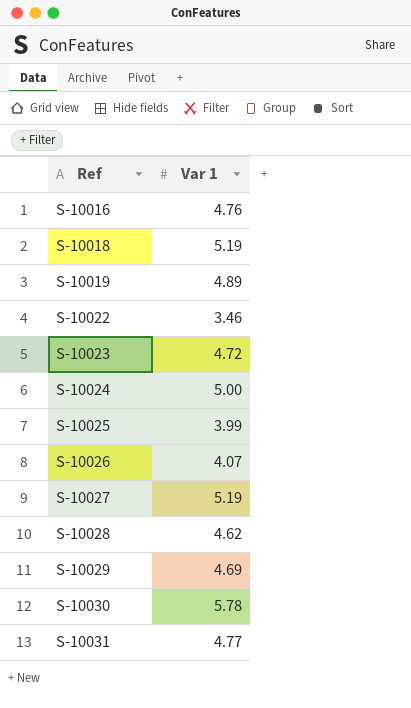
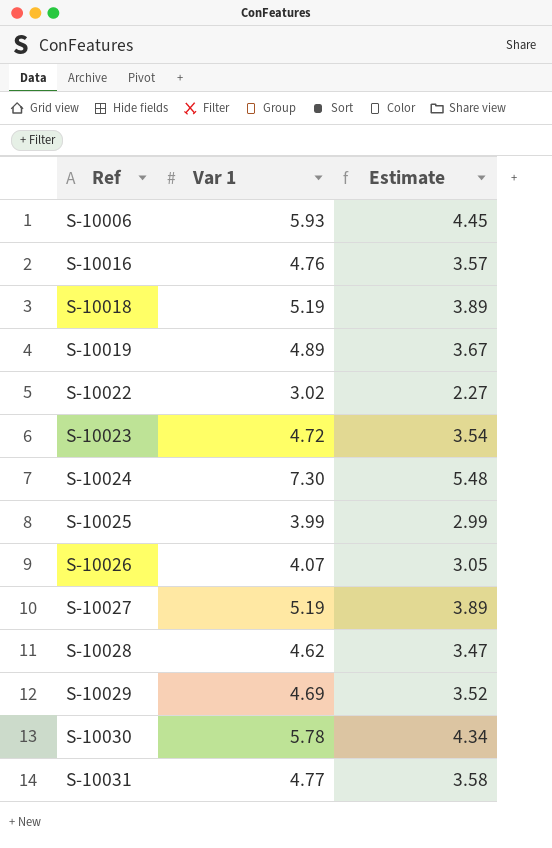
column Estimate | formula: none -> [Var 1] * 0.75
row S-10006: none -> 5.93 | 4.45
S-10022 | Var 1: 3.46 -> 3.02
S-10024 | Var 1: 5.00 -> 7.30

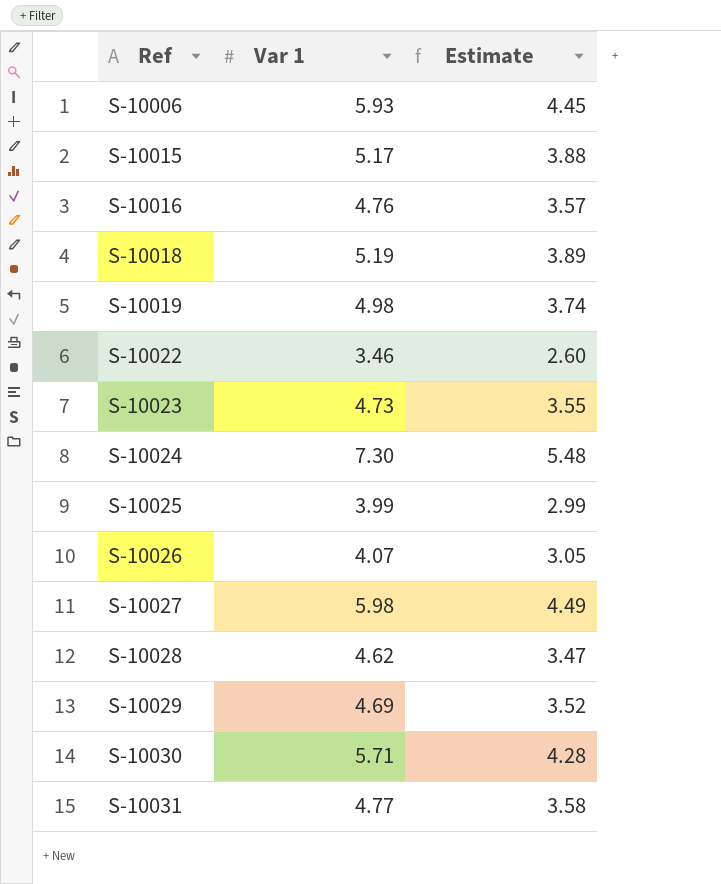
row S-10015: none -> 5.17 | 3.88
S-10019 | Var 1: 4.89 -> 4.98
S-10019 | Estimate: 3.67 -> 3.74
S-10022 | Var 1: 3.02 -> 3.46
S-10022 | Estimate: 2.27 -> 2.60
S-10023 | Var 1: 4.72 -> 4.73
S-10023 | Estimate: 3.54 -> 3.55
S-10027 | Var 1: 5.19 -> 5.98
S-10027 | Estimate: 3.89 -> 4.49
S-10030 | Var 1: 5.78 -> 5.71
S-10030 | Estimate: 4.34 -> 4.28

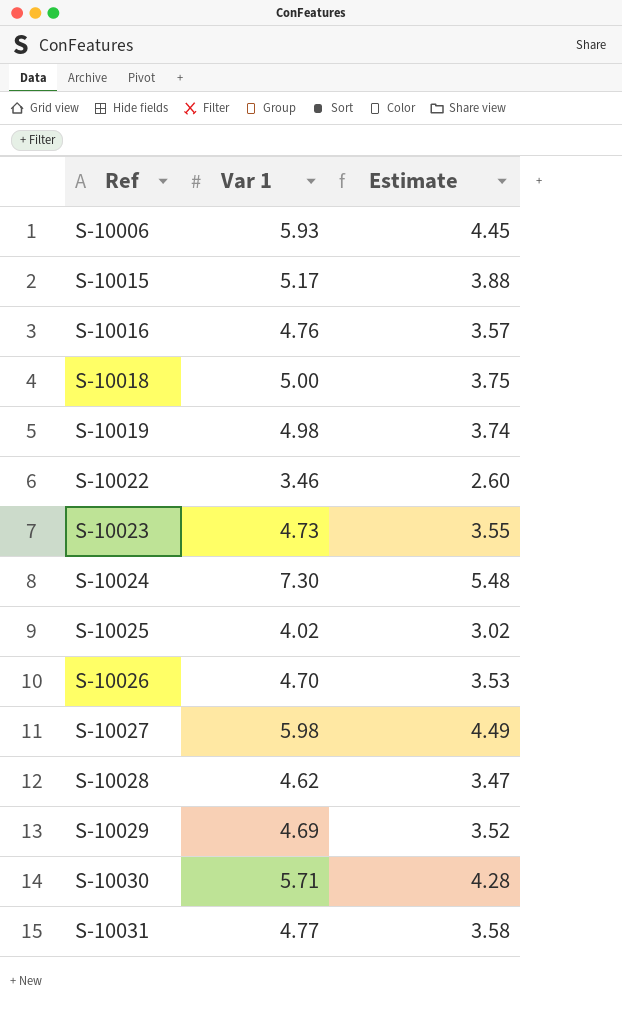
S-10018 | Var 1: 5.19 -> 5.00
S-10018 | Estimate: 3.89 -> 3.75
S-10025 | Var 1: 3.99 -> 4.02
S-10025 | Estimate: 2.99 -> 3.02
S-10026 | Var 1: 4.07 -> 4.70
S-10026 | Estimate: 3.05 -> 3.53

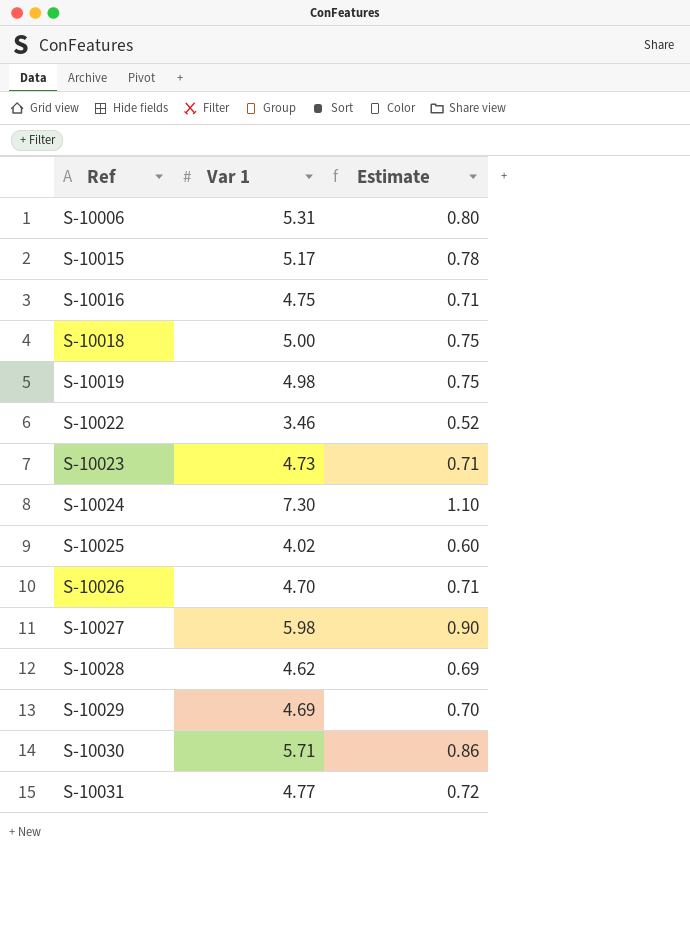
column Estimate | formula: [Var 1] * 0.75 -> [Var 1] * 0.15
S-10006 | Var 1: 5.93 -> 5.31
S-10016 | Var 1: 4.76 -> 4.75

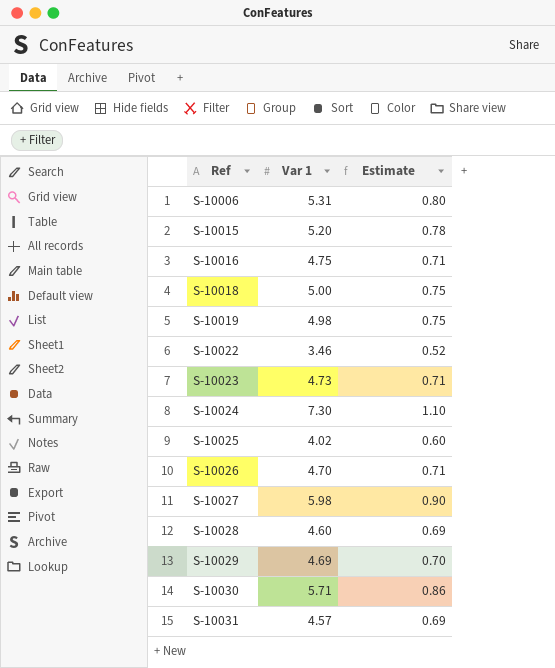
S-10015 | Var 1: 5.17 -> 5.20
S-10028 | Var 1: 4.62 -> 4.60
S-10031 | Var 1: 4.77 -> 4.57
S-10031 | Estimate: 0.72 -> 0.69

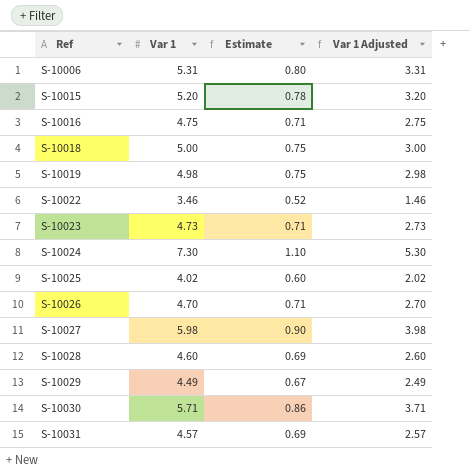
column Var 1 Adjusted | formula: none -> [Var 1] - 2
S-10029 | Var 1: 4.69 -> 4.49
S-10029 | Estimate: 0.70 -> 0.67

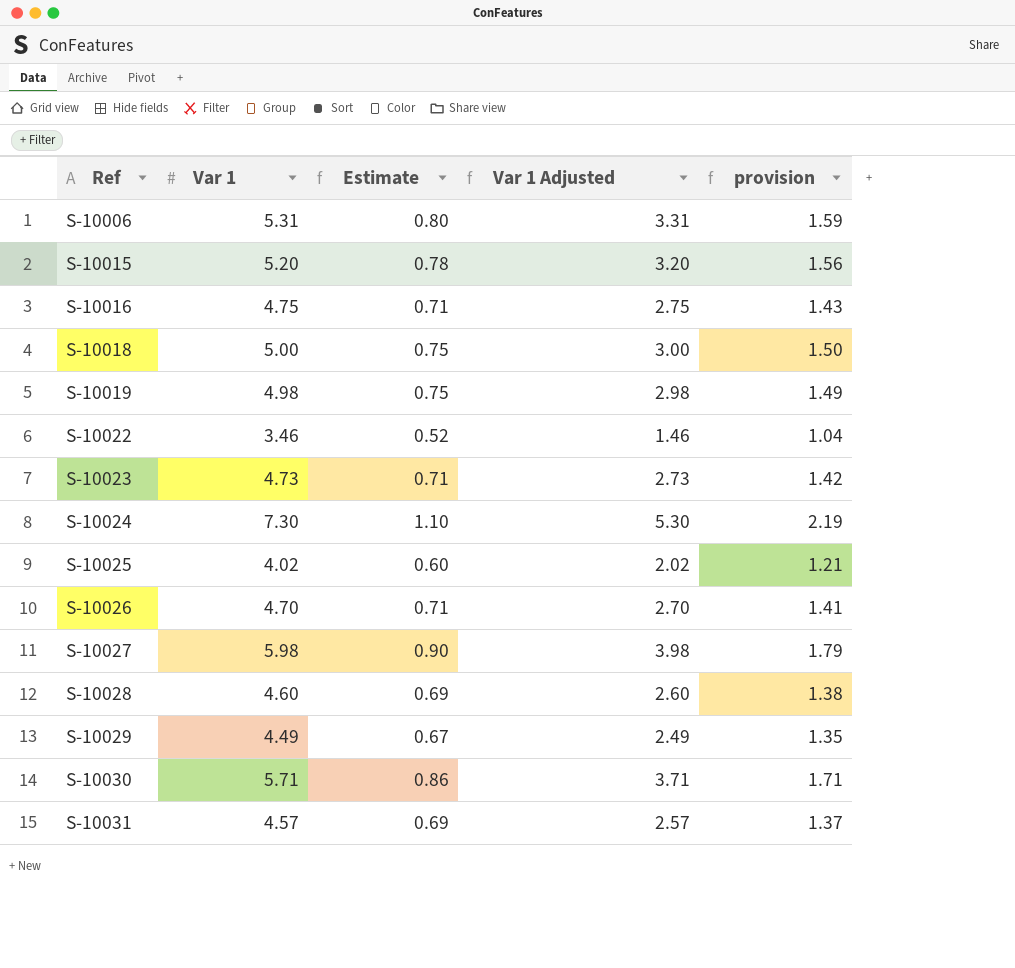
column provision | formula: none -> [Var 1] * 0.3

